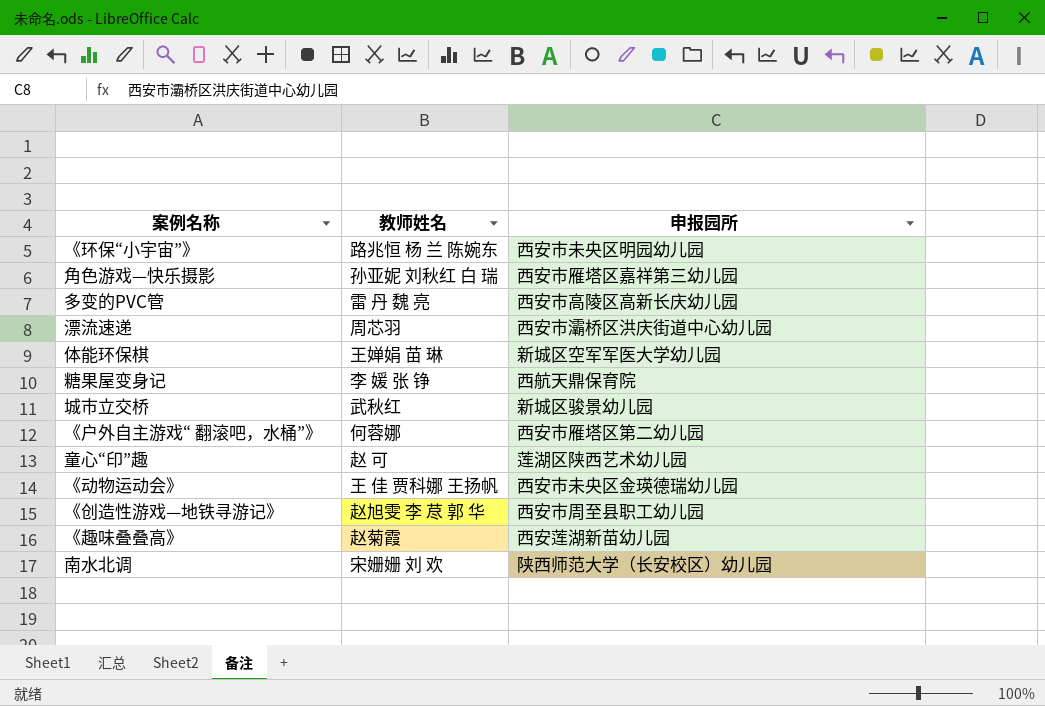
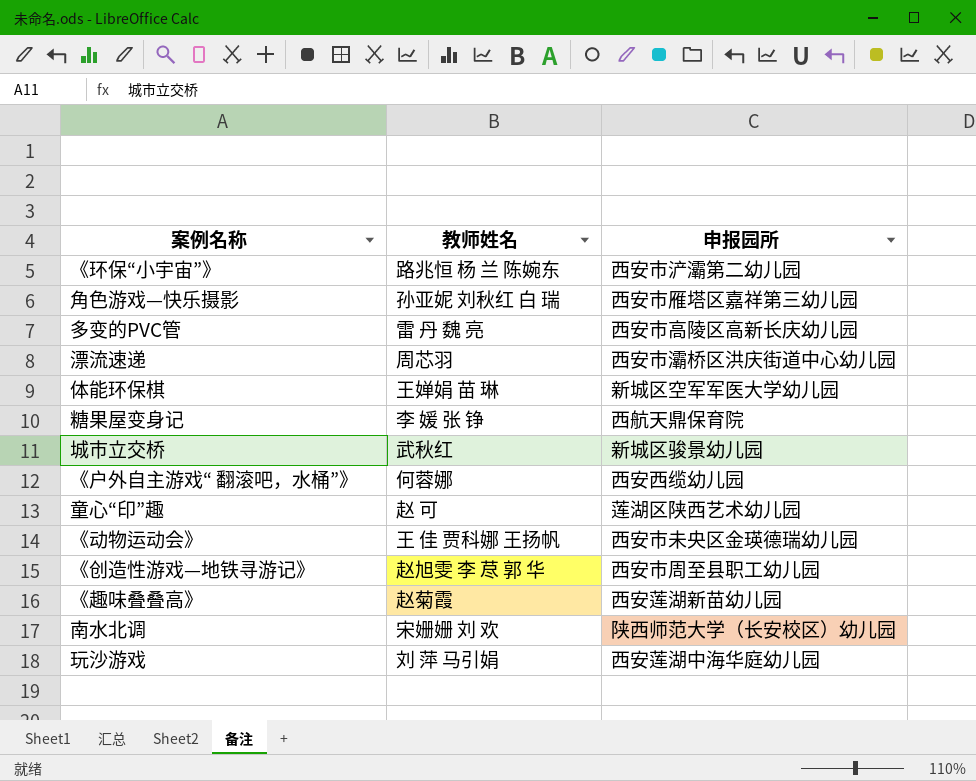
《环保“小宇宙”》 | 申报园所: 西安市未央区明园幼儿园 -> 西安市浐灞第二幼儿园
《户外自主游戏“ 翻滚吧，水桶”》 | 申报园所: 西安市雁塔区第二幼儿园 -> 西安西缆幼儿园
row 玩沙游戏: none -> 刘 萍 马引娟 | 西安莲湖中海华庭幼儿园

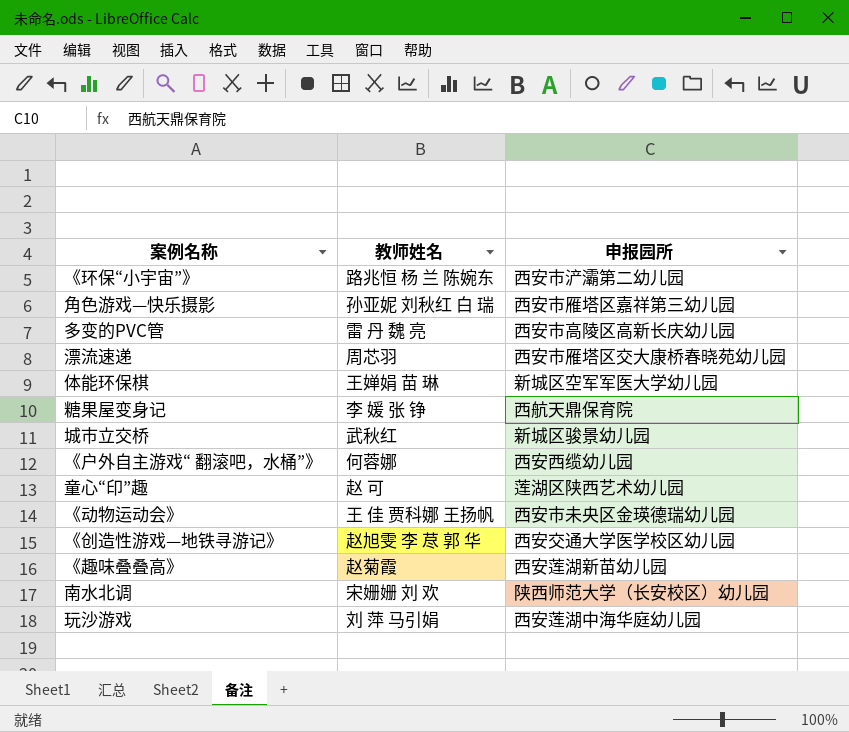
漂流速递 | 申报园所: 西安市灞桥区洪庆街道中心幼儿园 -> 西安市雁塔区交大康桥春晓苑幼儿园
《创造性游戏—地铁寻游记》 | 申报园所: 西安市周至县职工幼儿园 -> 西安交通大学医学校区幼儿园

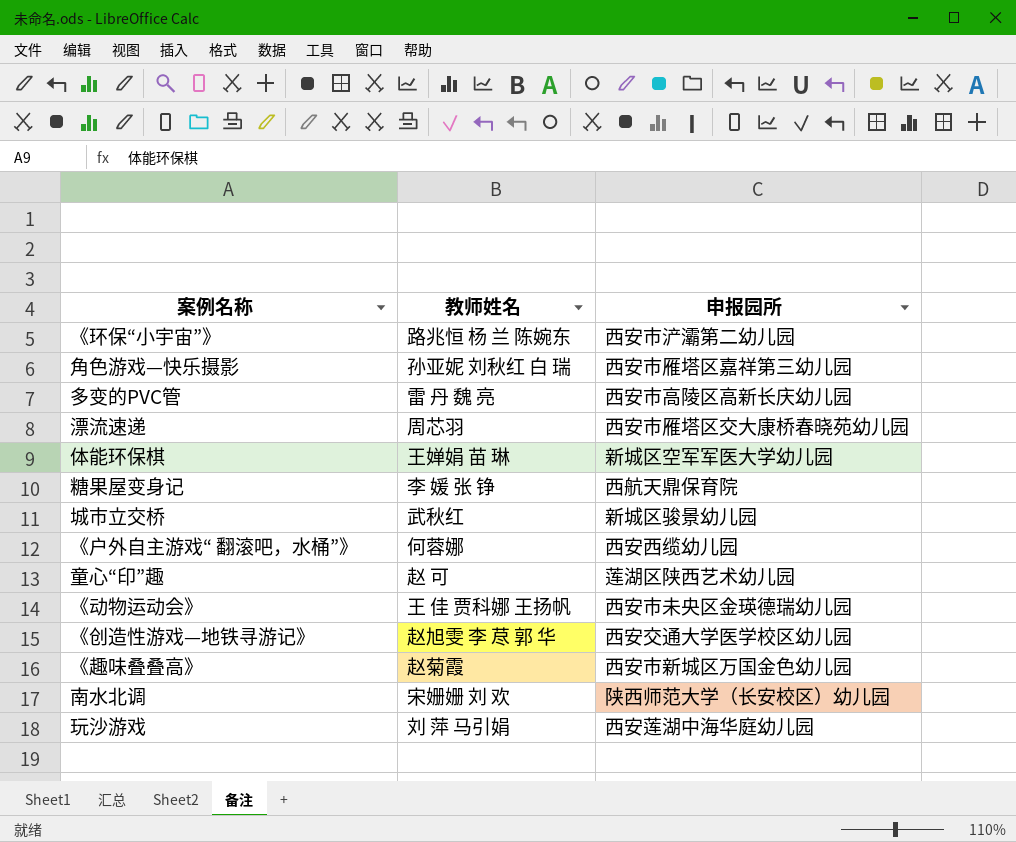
《趣味叠叠高》 | 申报园所: 西安莲湖新苗幼儿园 -> 西安市新城区万国金色幼儿园

